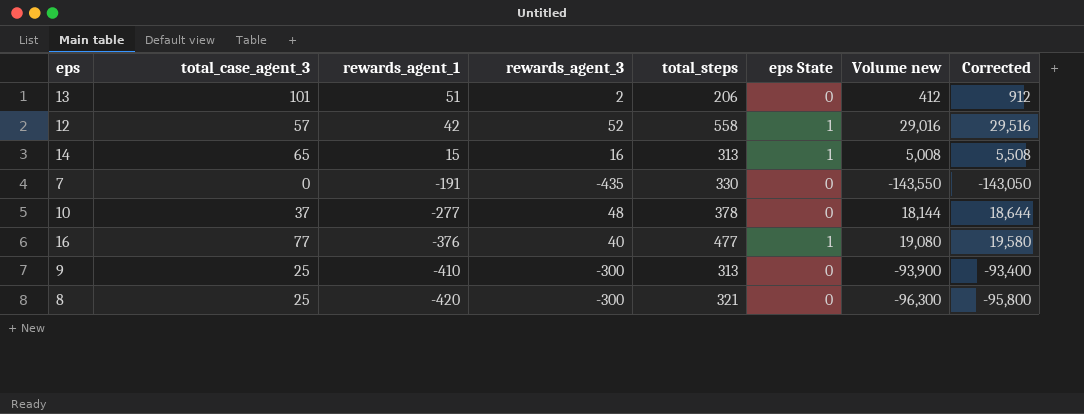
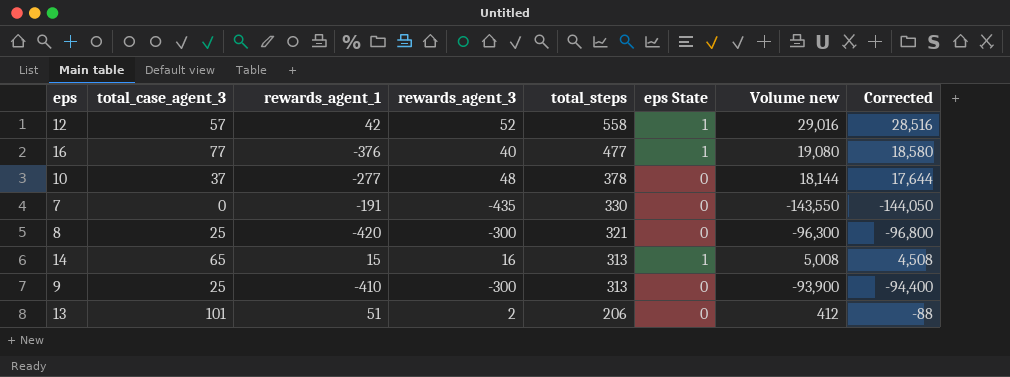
row order: rewards_agent_1 descending -> total_steps descending
column Corrected | formula: [Volume new] + 500 -> [Volume new] - 500

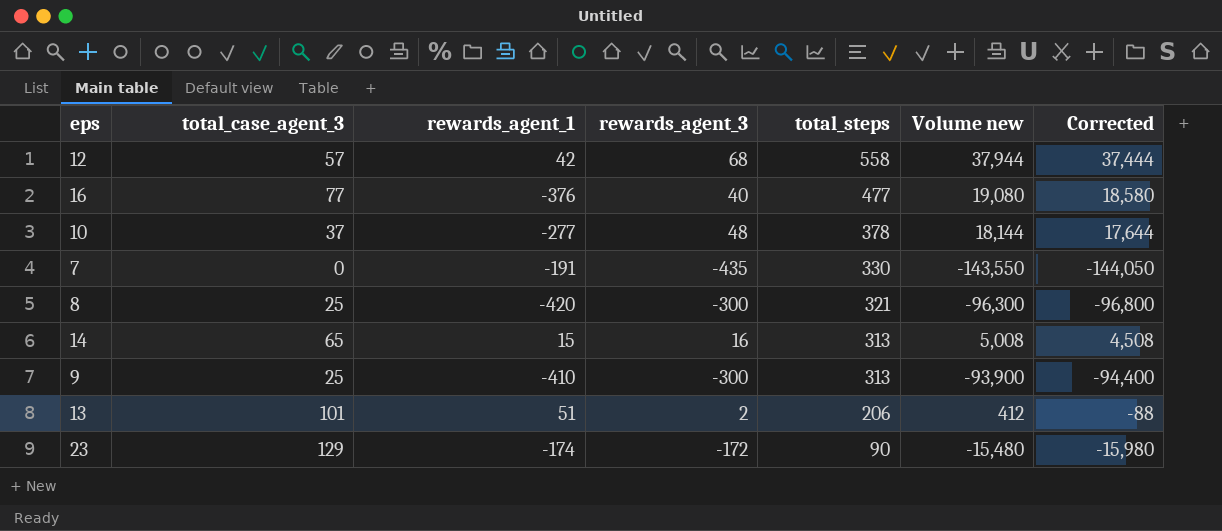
column eps State | position: 6 -> none
12 | rewards_agent_3: 52 -> 68
12 | Volume new: 29,016 -> 37,944
12 | Corrected: 28,516 -> 37,444
row 23: none -> 129 | -174 | -172 | 90 | -15,480 | -15,980

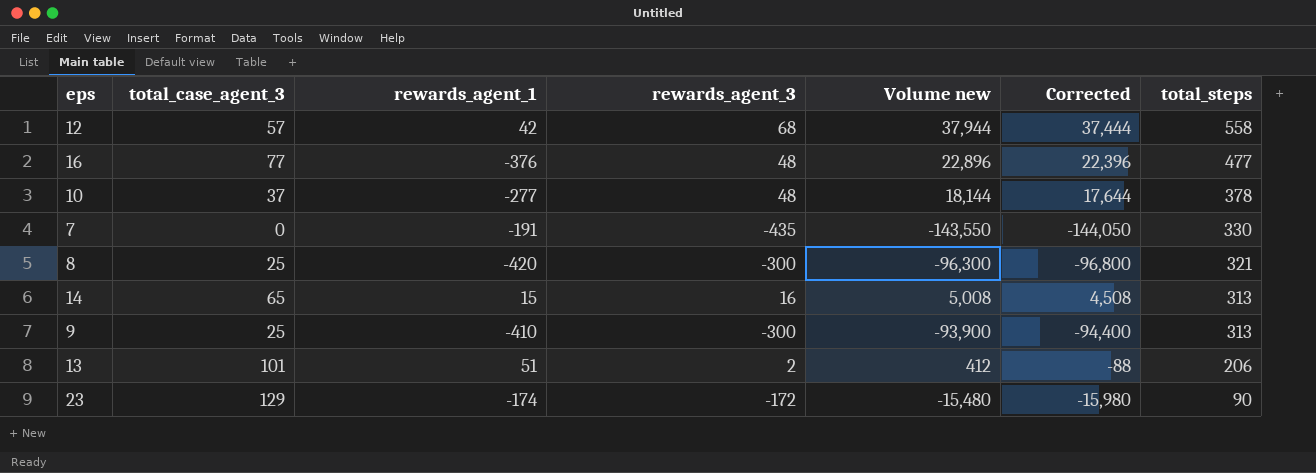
column total_steps | position: 5 -> 7
16 | rewards_agent_3: 40 -> 48
16 | Volume new: 19,080 -> 22,896
16 | Corrected: 18,580 -> 22,396

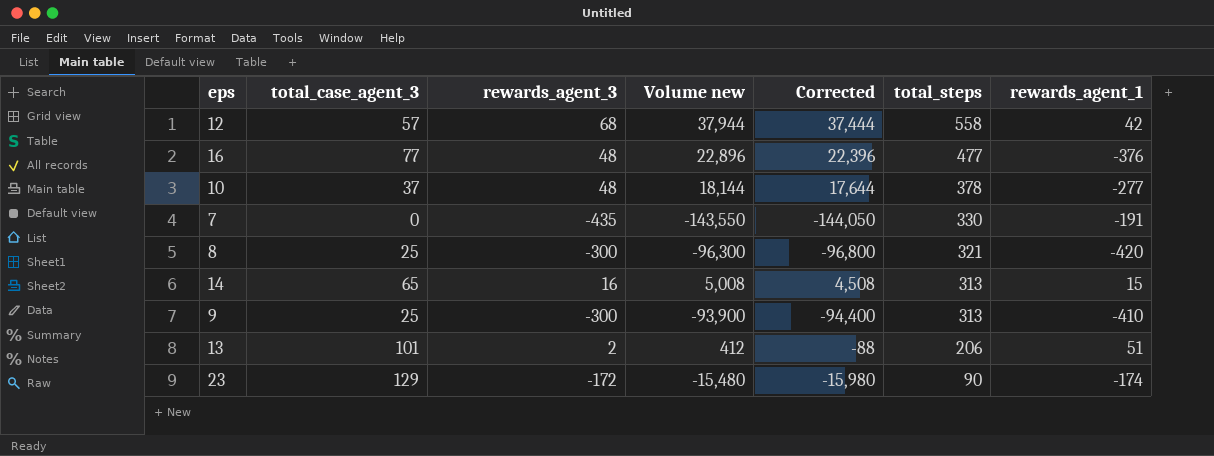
column rewards_agent_1 | position: 3 -> 7

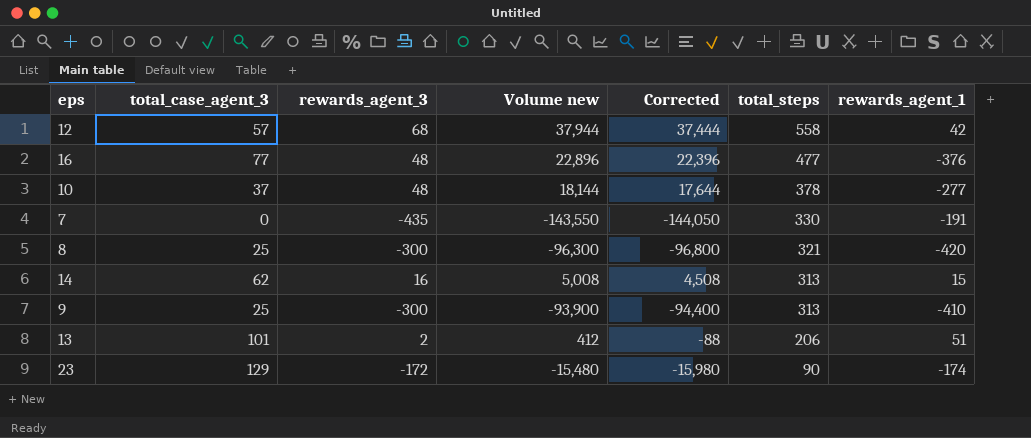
14 | total_case_agent_3: 65 -> 62

